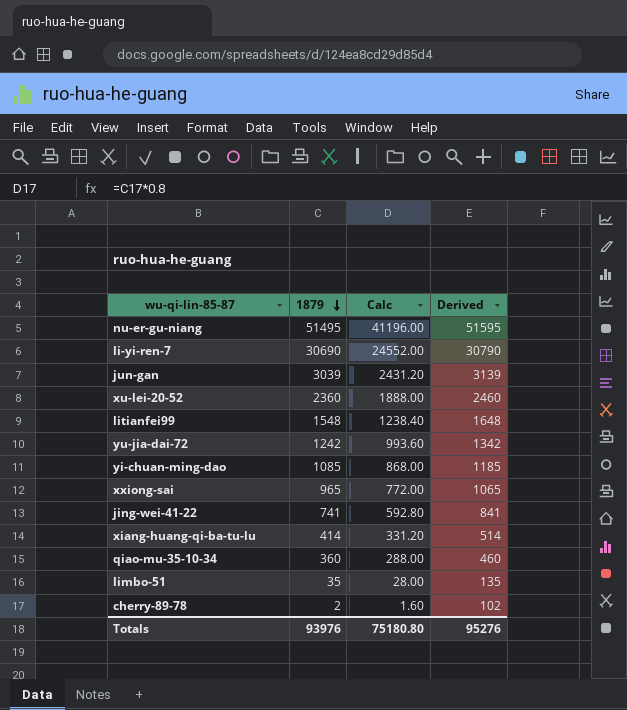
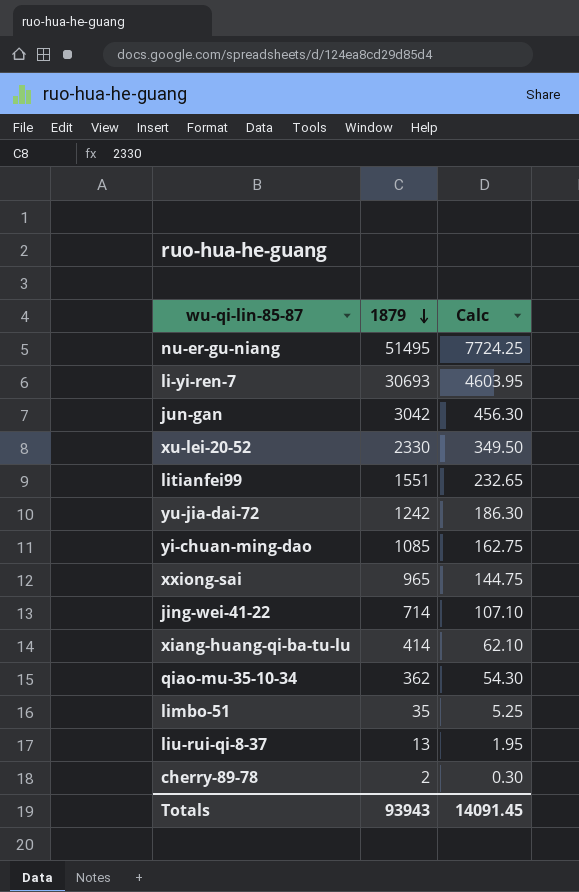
column Derived | formula: [1879] + 100 -> none
column Calc | formula: [1879] * 0.8 -> [1879] * 0.15
li-yi-ren-7 | 1879: 30690 -> 30693
jun-gan | 1879: 3039 -> 3042
xu-lei-20-52 | 1879: 2360 -> 2330
litianfei99 | 1879: 1548 -> 1551
jing-wei-41-22 | 1879: 741 -> 714
qiao-mu-35-10-34 | 1879: 360 -> 362
row liu-rui-qi-8-37: none -> 13 | 1.95
Totals | 1879: 93976 -> 93943
Totals | Calc: 75180.80 -> 14091.45

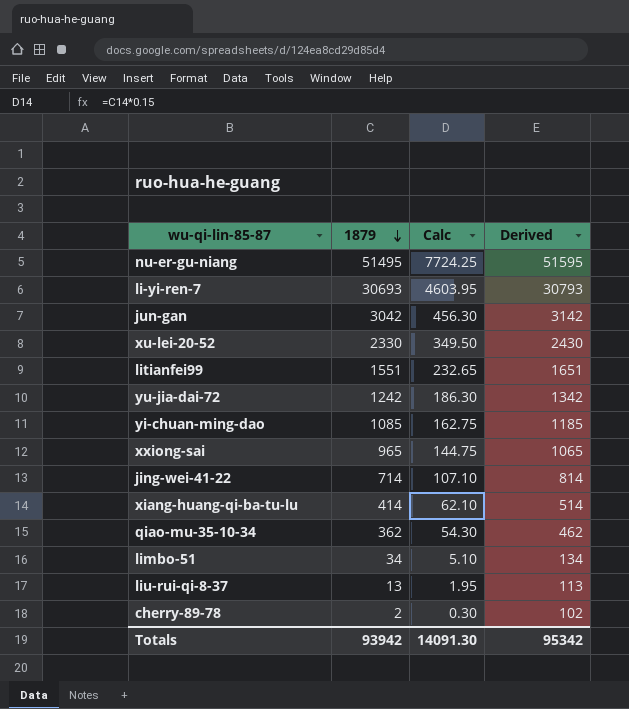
column Derived | formula: none -> [1879] + 100
limbo-51 | 1879: 35 -> 34
limbo-51 | Calc: 5.25 -> 5.10
Totals | 1879: 93943 -> 93942
Totals | Calc: 14091.45 -> 14091.30

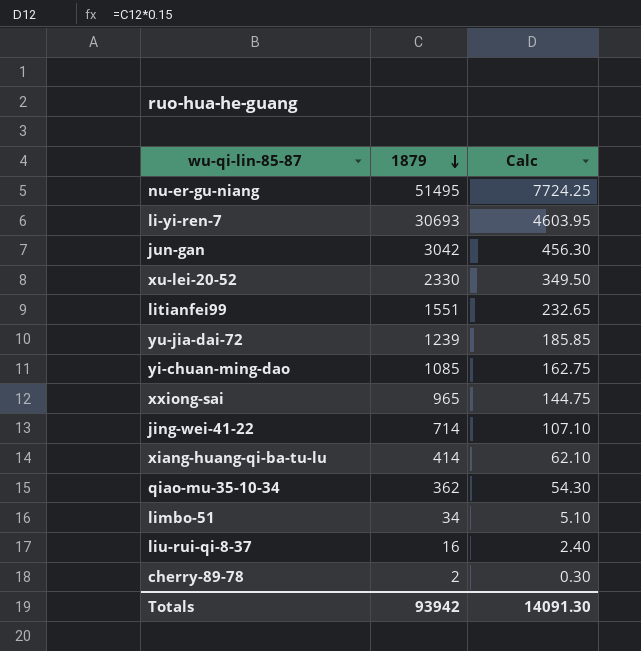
column Derived | formula: [1879] + 100 -> none
yu-jia-dai-72 | 1879: 1242 -> 1239
yu-jia-dai-72 | Calc: 186.30 -> 185.85
liu-rui-qi-8-37 | 1879: 13 -> 16
liu-rui-qi-8-37 | Calc: 1.95 -> 2.40

